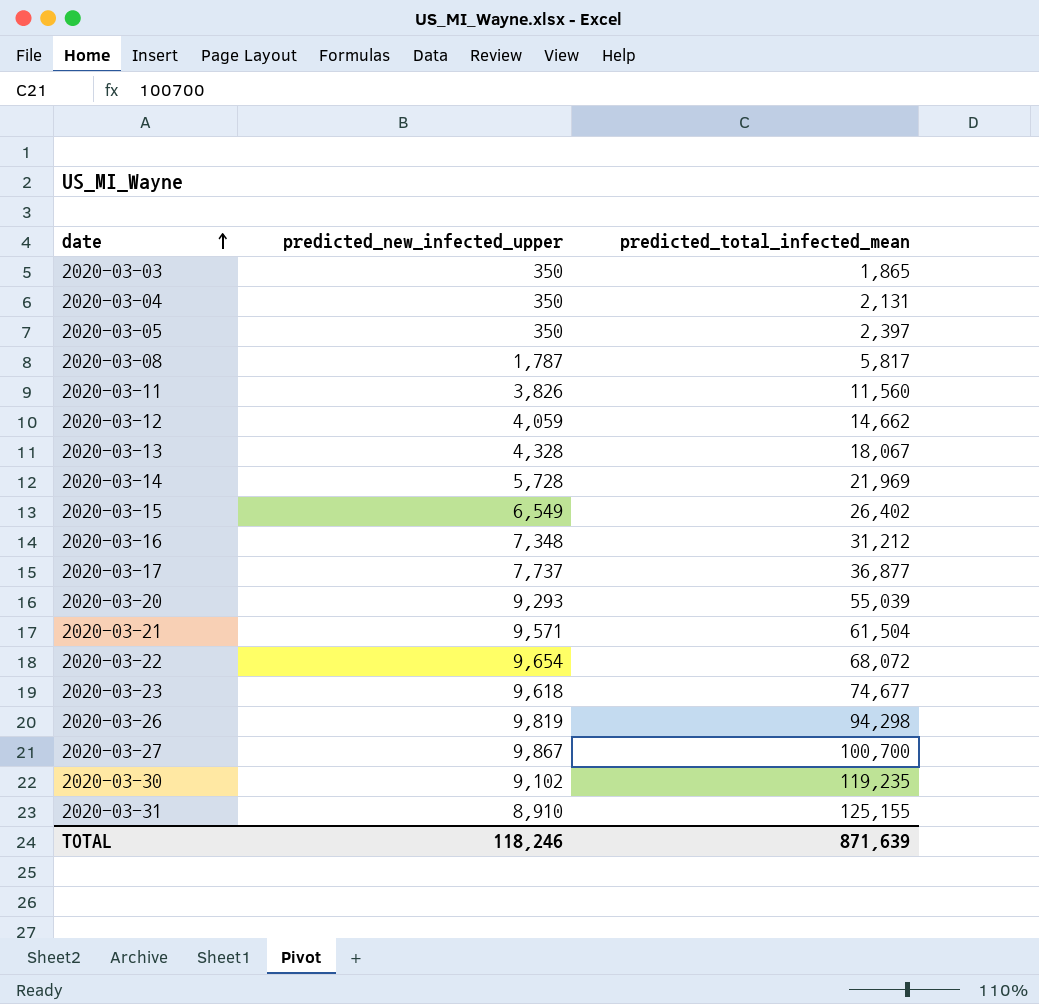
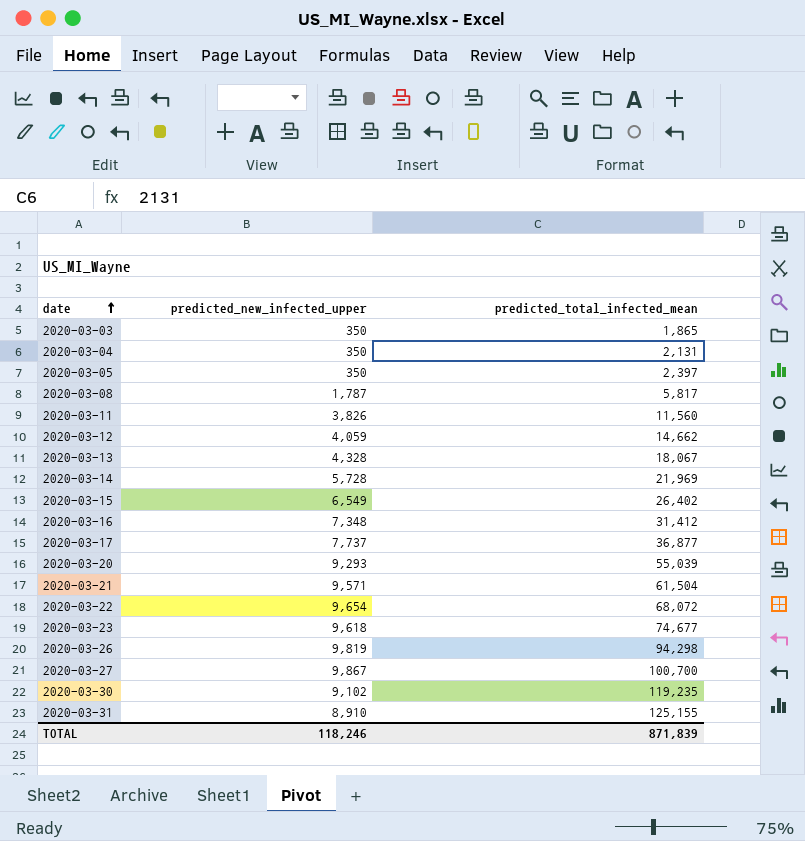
2020-03-16 | predicted_total_infected_mean: 31,212 -> 31,412
TOTAL | predicted_total_infected_mean: 871,639 -> 871,839

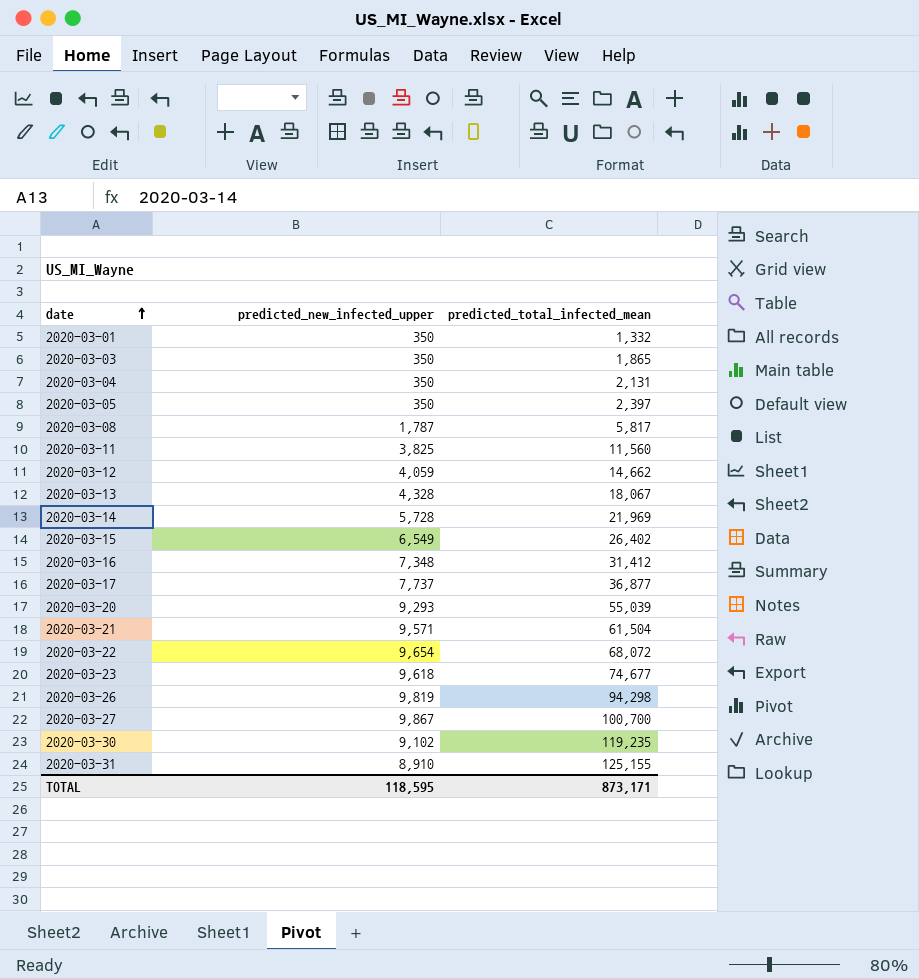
row 2020-03-01: none -> 350 | 1,332
2020-03-11 | predicted_new_infected_upper: 3,826 -> 3,825
TOTAL | predicted_new_infected_upper: 118,246 -> 118,595
TOTAL | predicted_total_infected_mean: 871,839 -> 873,171

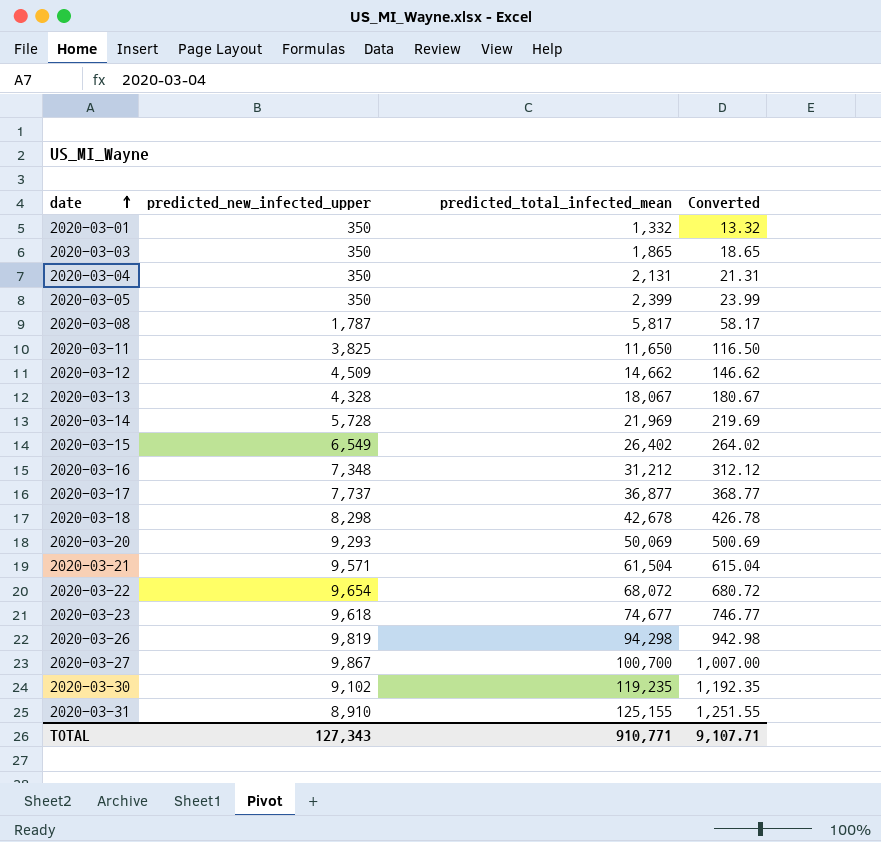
column Converted | formula: none -> [predicted_total_infected_mean] * 0.01
2020-03-05 | predicted_total_infected_mean: 2,397 -> 2,399
2020-03-11 | predicted_total_infected_mean: 11,560 -> 11,650
2020-03-12 | predicted_new_infected_upper: 4,059 -> 4,509
2020-03-16 | predicted_total_infected_mean: 31,412 -> 31,212
row 2020-03-18: none -> 8,298 | 42,678 | 426.78
2020-03-20 | predicted_total_infected_mean: 55,039 -> 50,069
TOTAL | predicted_new_infected_upper: 118,595 -> 127,343
TOTAL | predicted_total_infected_mean: 873,171 -> 910,771

